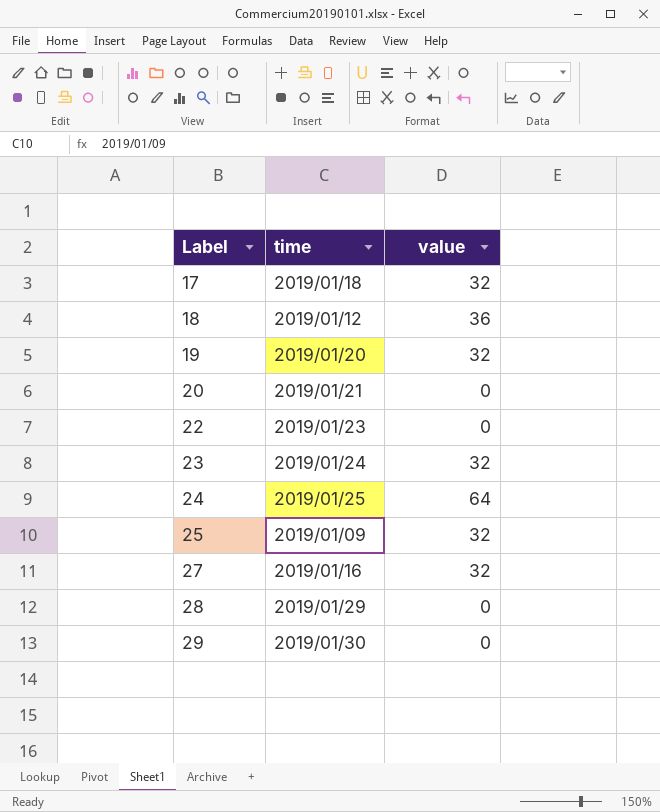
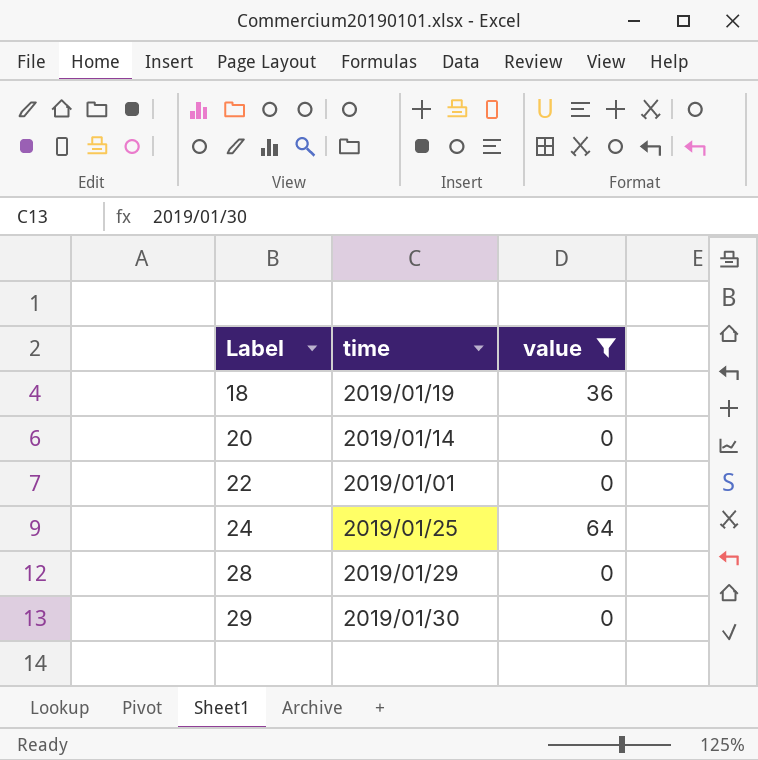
filter: none -> value != 32
18 | time: 2019/01/12 -> 2019/01/19
20 | time: 2019/01/21 -> 2019/01/14
22 | time: 2019/01/23 -> 2019/01/01

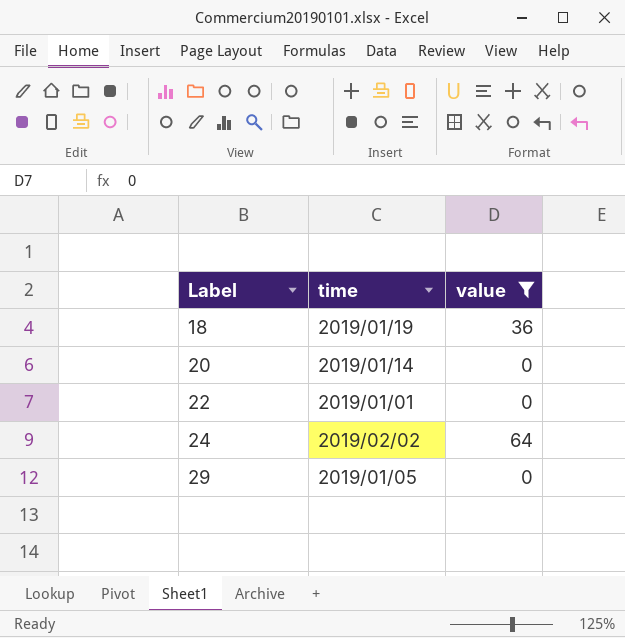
row 28: 2019/01/29 | 0 -> none
24 | time: 2019/01/25 -> 2019/02/02
29 | time: 2019/01/30 -> 2019/01/05

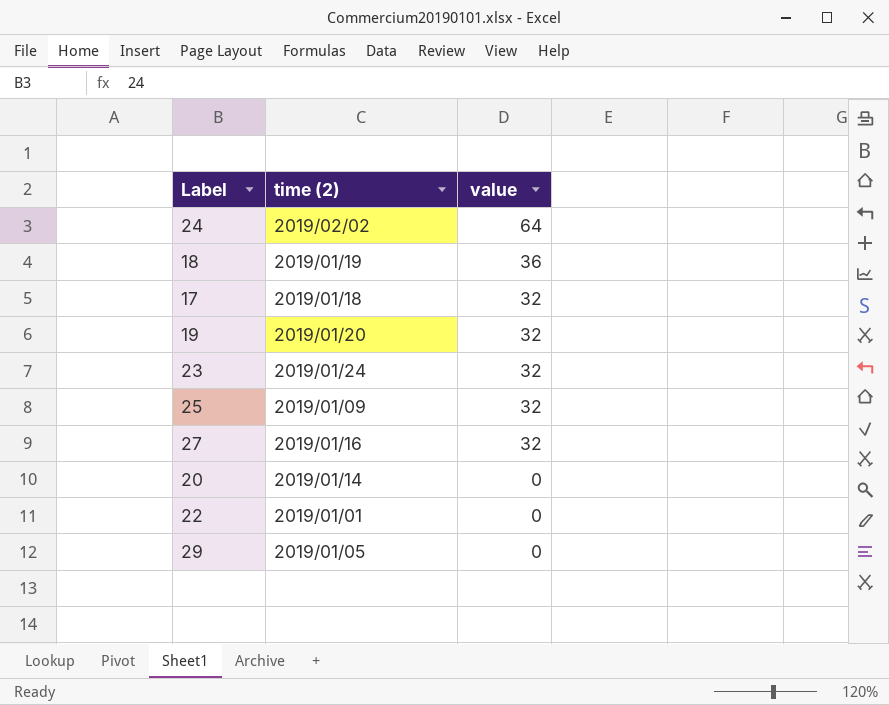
filter: value != 32 -> none
row order: Label ascending -> value descending
column name: time -> time (2)

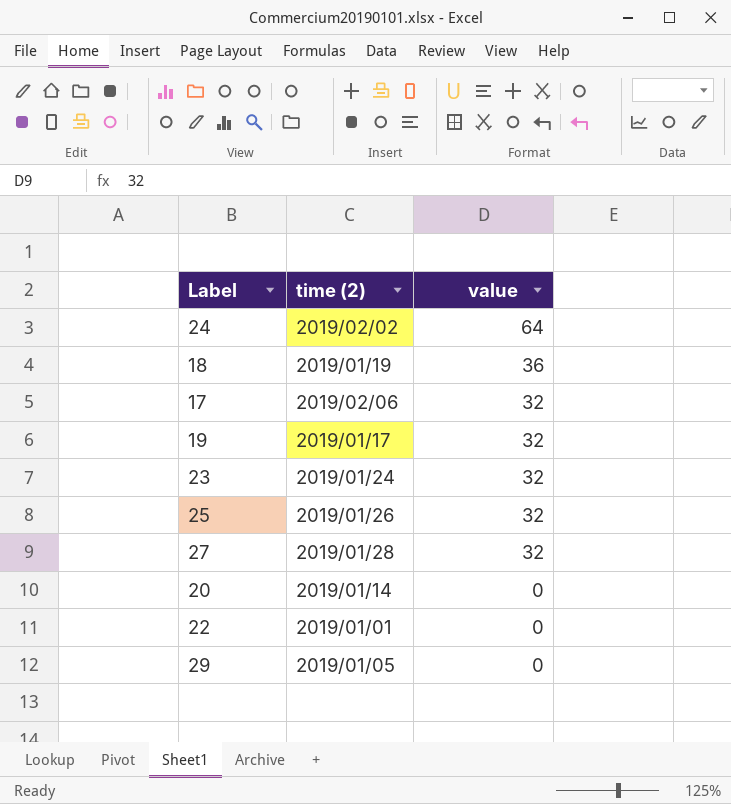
17 | time (2): 2019/01/18 -> 2019/02/06
19 | time (2): 2019/01/20 -> 2019/01/17
25 | time (2): 2019/01/09 -> 2019/01/26
27 | time (2): 2019/01/16 -> 2019/01/28

